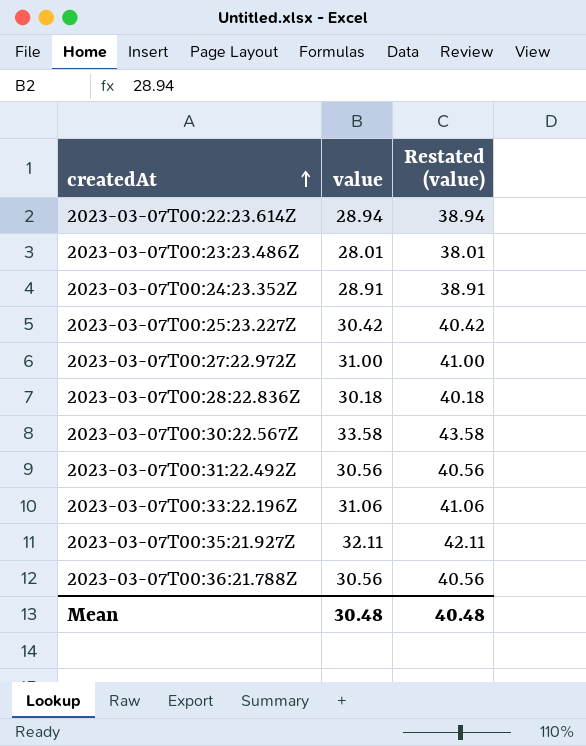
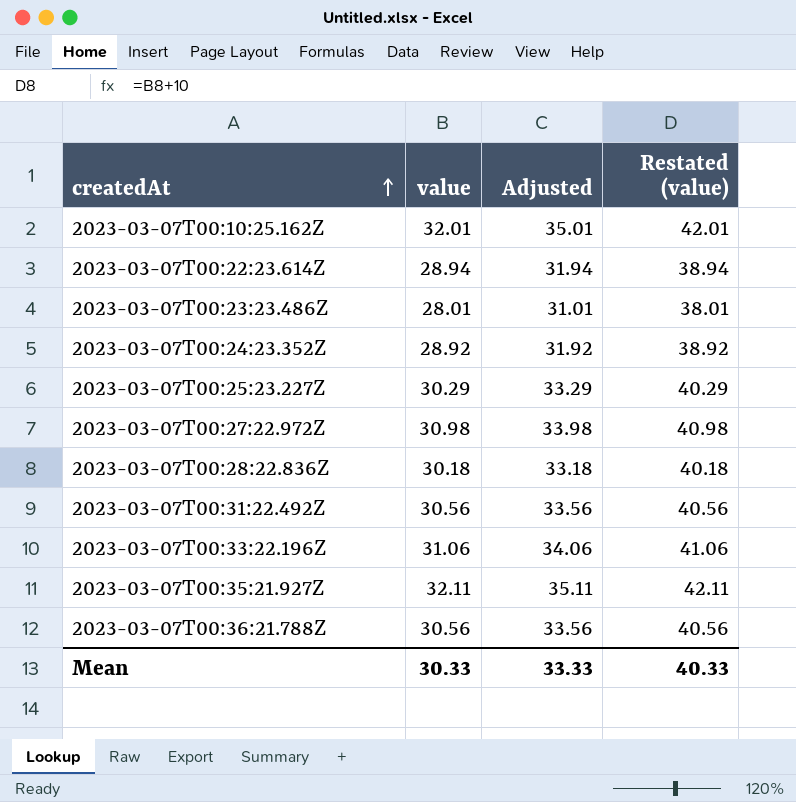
column Adjusted | formula: none -> [value] + 3
row 2023-03-07T00:30:22.567Z: 33.58 | 43.58 -> none
row 2023-03-07T00:10:25.162Z: none -> 32.01 | 35.01 | 42.01
2023-03-07T00:24:23.352Z | value: 28.91 -> 28.92
2023-03-07T00:24:23.352Z | Restated (value): 38.91 -> 38.92
2023-03-07T00:25:23.227Z | value: 30.42 -> 30.29
2023-03-07T00:25:23.227Z | Restated (value): 40.42 -> 40.29
2023-03-07T00:27:22.972Z | value: 31.00 -> 30.98
2023-03-07T00:27:22.972Z | Restated (value): 41.00 -> 40.98
Mean | value: 30.48 -> 30.33
Mean | Restated (value): 40.48 -> 40.33

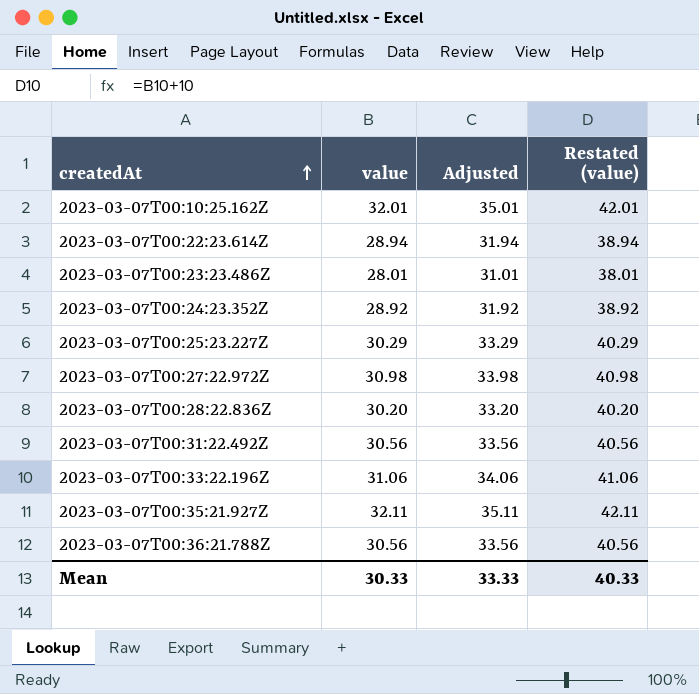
2023-03-07T00:28:22.836Z | value: 30.18 -> 30.20
2023-03-07T00:28:22.836Z | Adjusted: 33.18 -> 33.20
2023-03-07T00:28:22.836Z | Restated (value): 40.18 -> 40.20

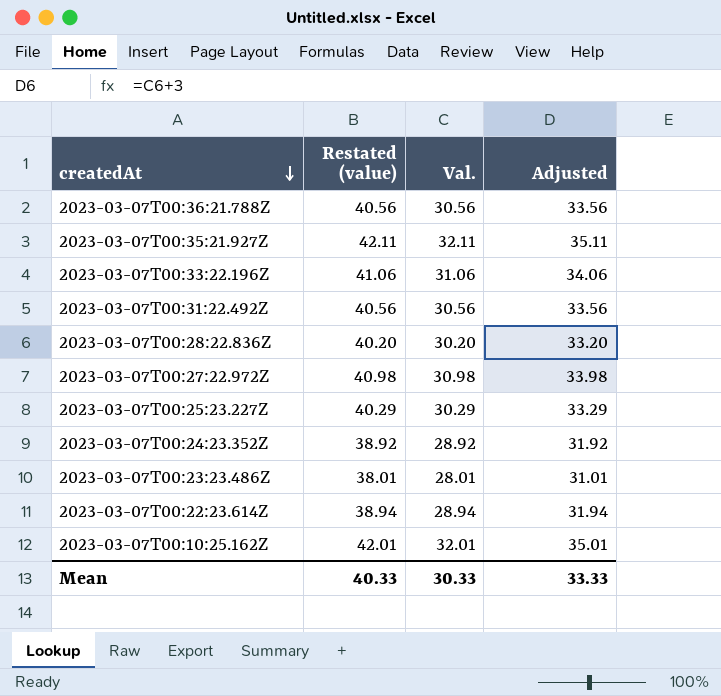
row order: createdAt ascending -> createdAt descending
column Restated (value) | position: 4 -> 2
column name: value -> Val.

